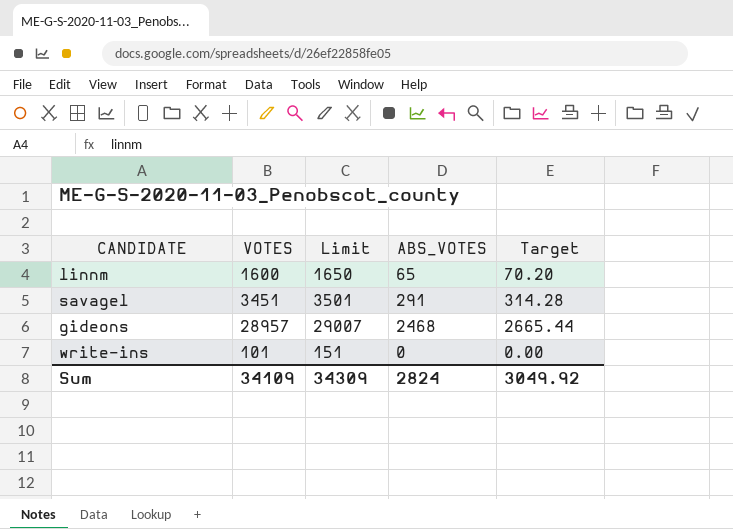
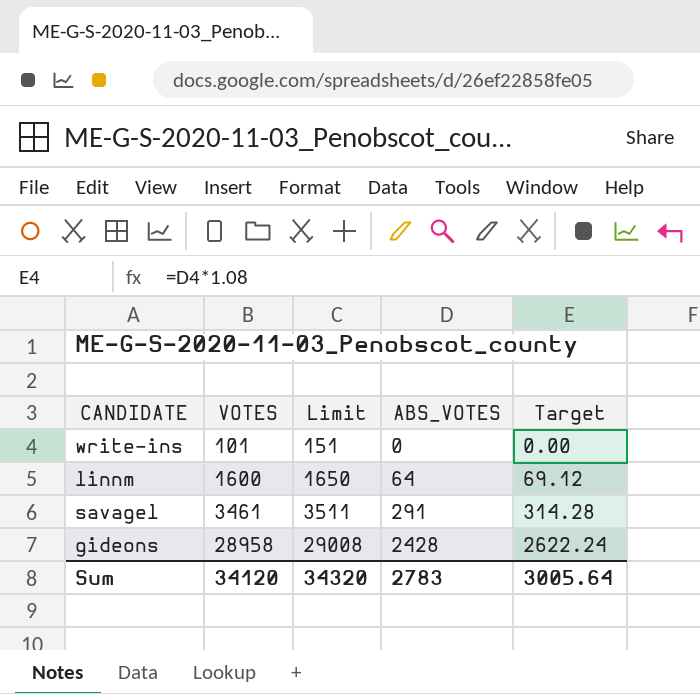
row order: none -> VOTES ascending
linnm | ABS_VOTES: 65 -> 64
linnm | Target: 70.20 -> 69.12
savagel | VOTES: 3451 -> 3461
savagel | Limit: 3501 -> 3511
gideons | VOTES: 28957 -> 28958
gideons | Limit: 29007 -> 29008
gideons | ABS_VOTES: 2468 -> 2428
gideons | Target: 2665.44 -> 2622.24
Sum | VOTES: 34109 -> 34120
Sum | Limit: 34309 -> 34320
Sum | ABS_VOTES: 2824 -> 2783
Sum | Target: 3049.92 -> 3005.64

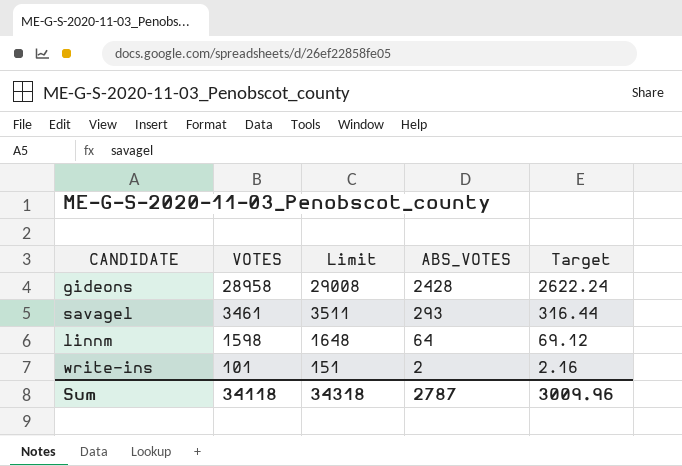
row order: VOTES ascending -> VOTES descending
savagel | ABS_VOTES: 291 -> 293
savagel | Target: 314.28 -> 316.44
linnm | VOTES: 1600 -> 1598
linnm | Limit: 1650 -> 1648
write-ins | ABS_VOTES: 0 -> 2
write-ins | Target: 0.00 -> 2.16
Sum | VOTES: 34120 -> 34118
Sum | Limit: 34320 -> 34318
Sum | ABS_VOTES: 2783 -> 2787
Sum | Target: 3005.64 -> 3009.96

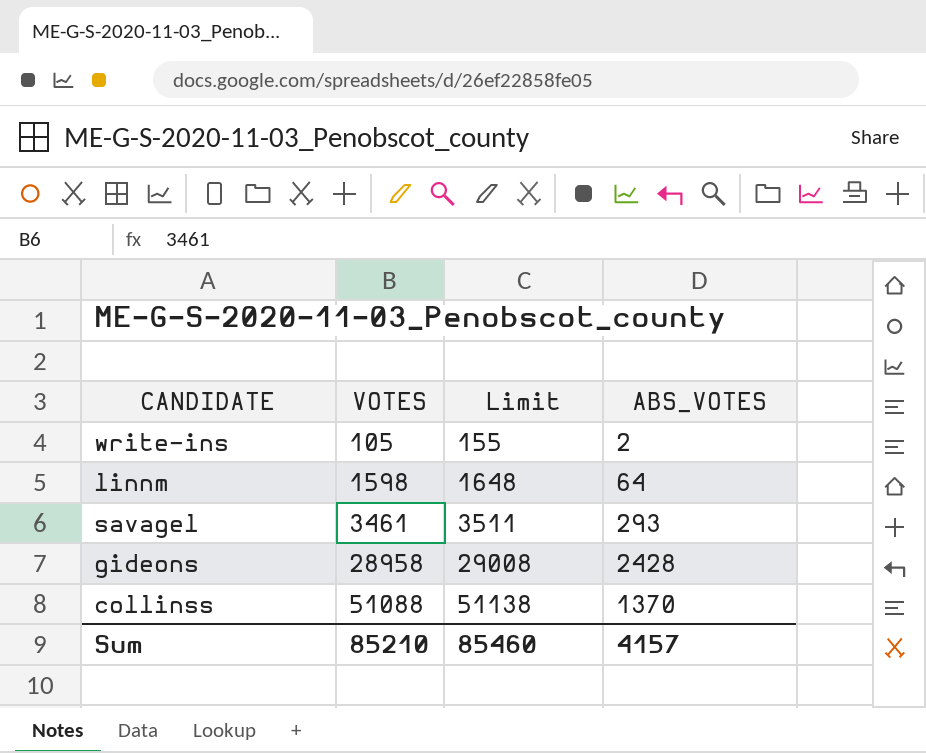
row order: VOTES descending -> VOTES ascending
column Target | formula: [ABS_VOTES] * 1.08 -> none
write-ins | VOTES: 101 -> 105
write-ins | Limit: 151 -> 155
row collinss: none -> 51088 | 51138 | 1370
Sum | VOTES: 34118 -> 85210
Sum | Limit: 34318 -> 85460
Sum | ABS_VOTES: 2787 -> 4157

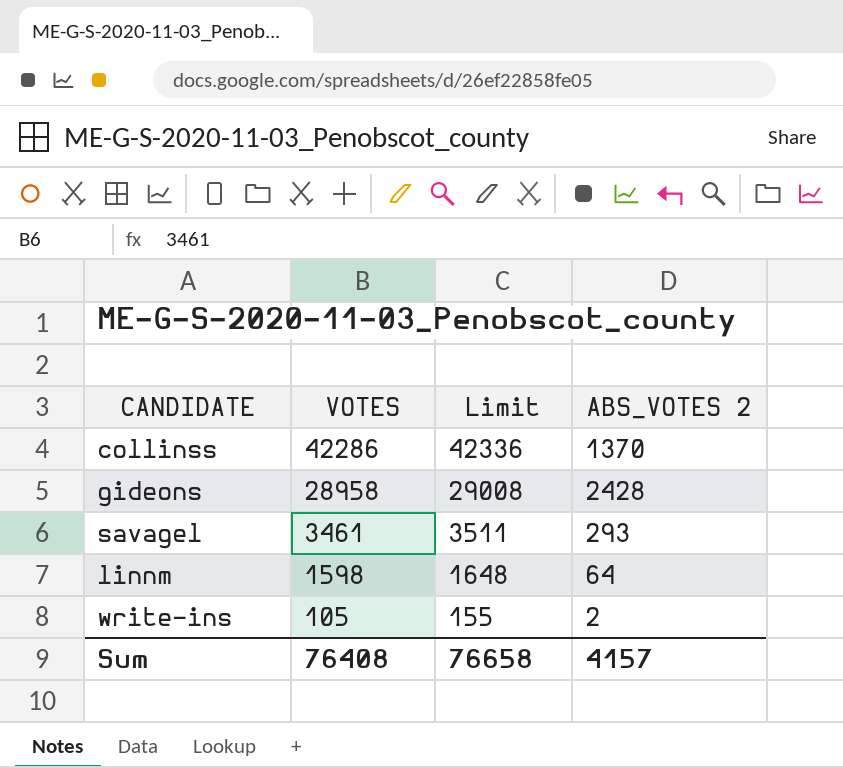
row order: VOTES ascending -> VOTES descending
column name: ABS_VOTES -> ABS_VOTES 2
collinss | VOTES: 51088 -> 42286
collinss | Limit: 51138 -> 42336
Sum | VOTES: 85210 -> 76408
Sum | Limit: 85460 -> 76658

